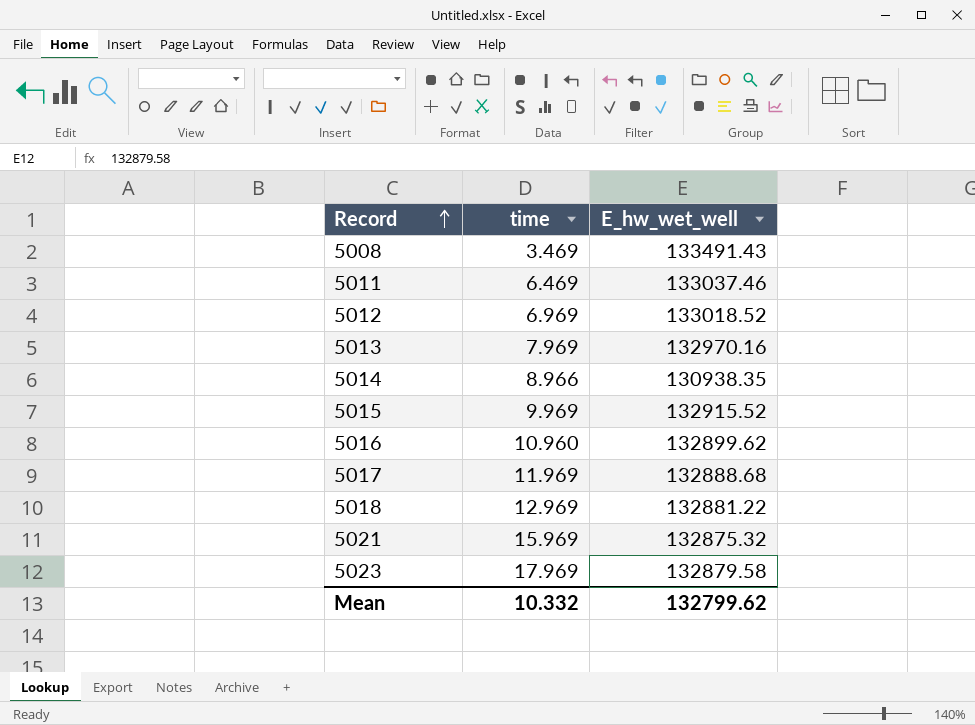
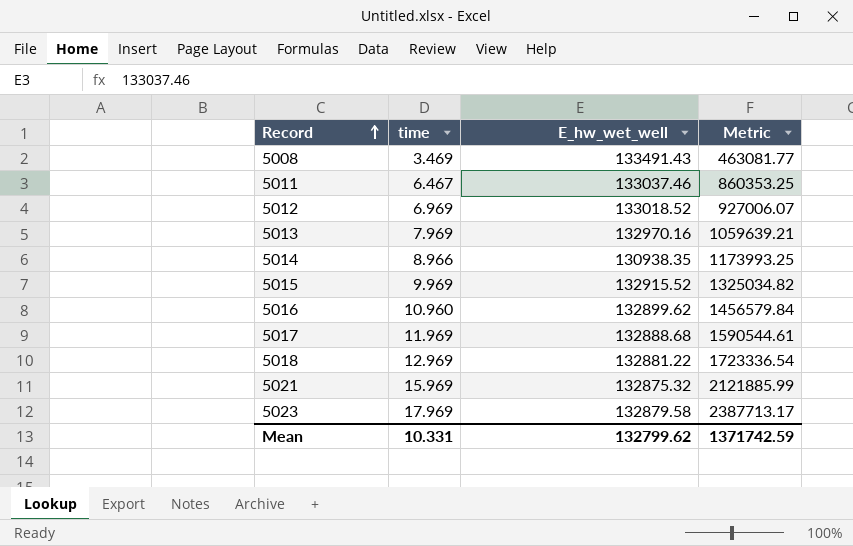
column Metric | formula: none -> [time] * [E_hw_wet_well]
5011 | time: 6.469 -> 6.467
Mean | time: 10.332 -> 10.331

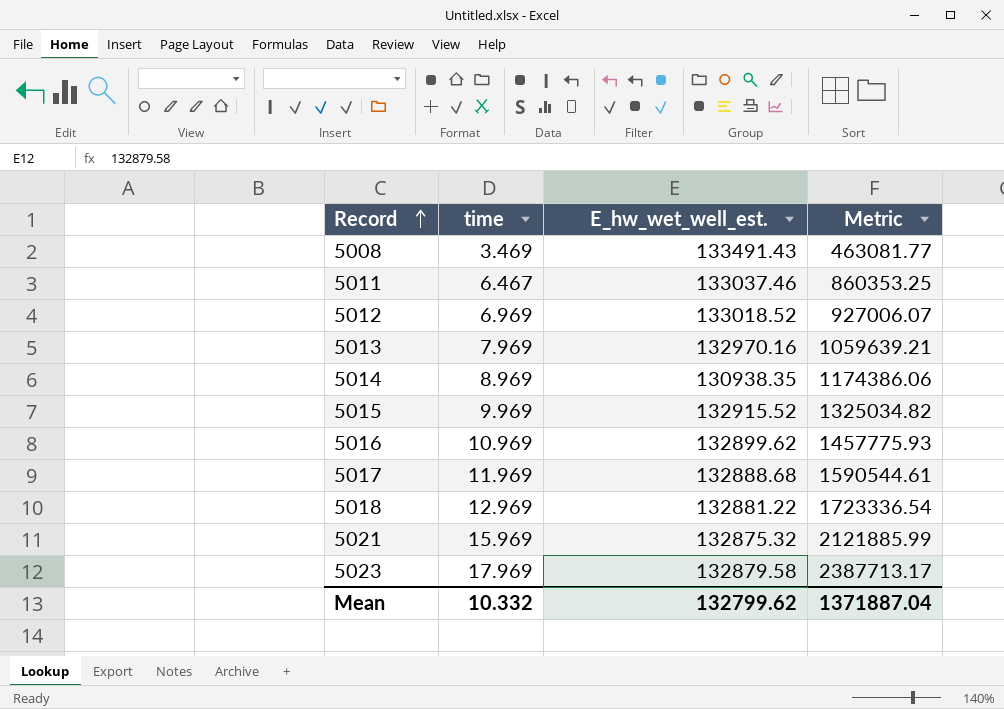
column name: E_hw_wet_well -> E_hw_wet_well_est.
5014 | time: 8.966 -> 8.969
5014 | Metric: 1173993.25 -> 1174386.06
5016 | time: 10.960 -> 10.969
5016 | Metric: 1456579.84 -> 1457775.93
Mean | time: 10.331 -> 10.332
Mean | Metric: 1371742.59 -> 1371887.04

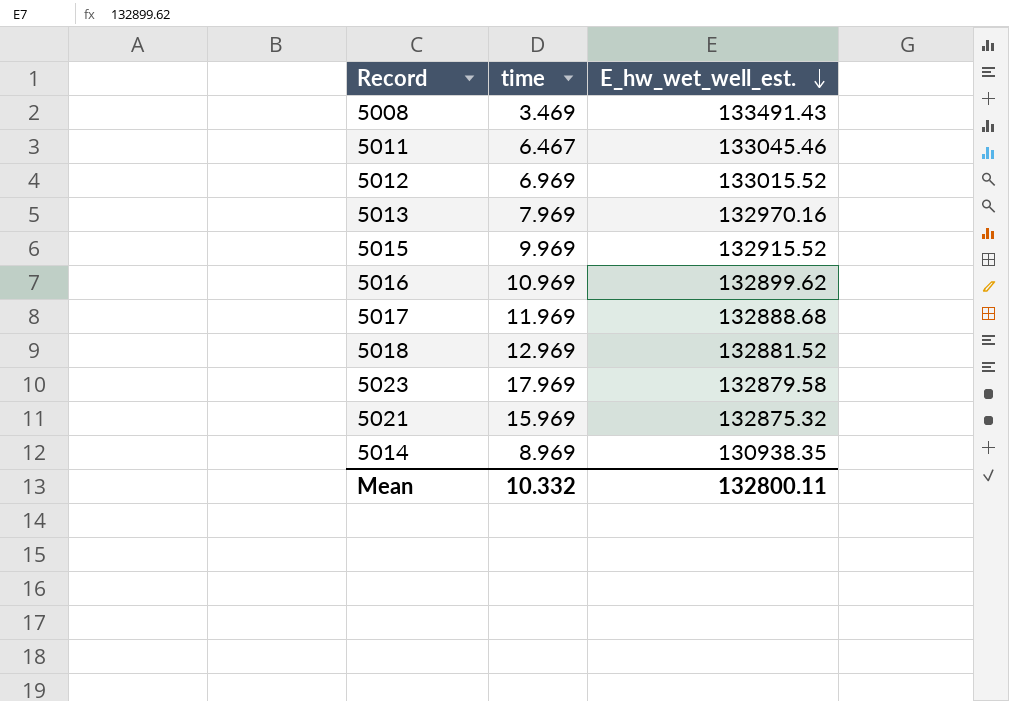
row order: Record ascending -> E_hw_wet_well_est. descending
column Metric | formula: [time] * [E_hw_wet_well_est.] -> none
5011 | E_hw_wet_well_est.: 133037.46 -> 133045.46
5012 | E_hw_wet_well_est.: 133018.52 -> 133015.52
5018 | E_hw_wet_well_est.: 132881.22 -> 132881.52
Mean | E_hw_wet_well_est.: 132799.62 -> 132800.11

